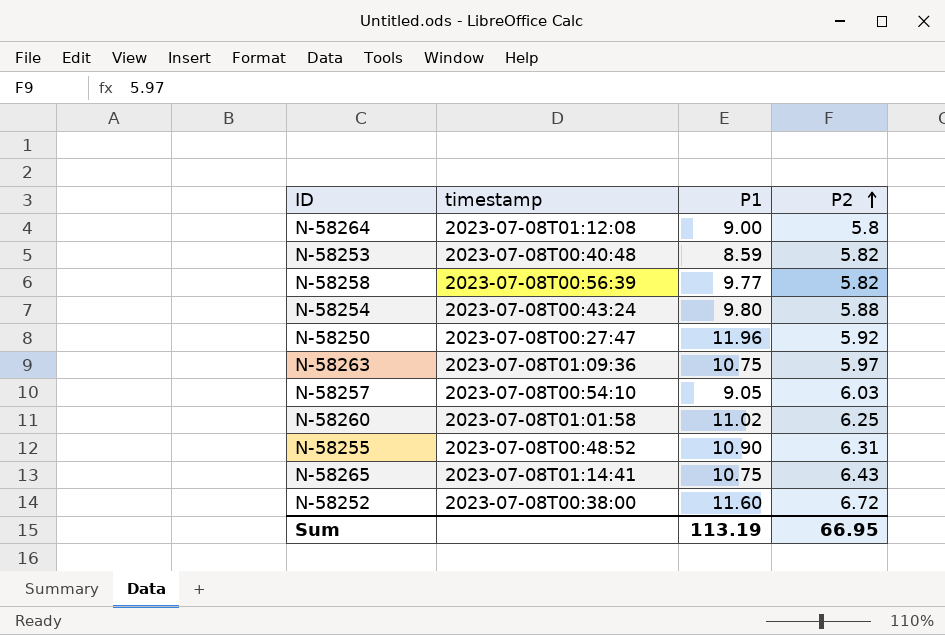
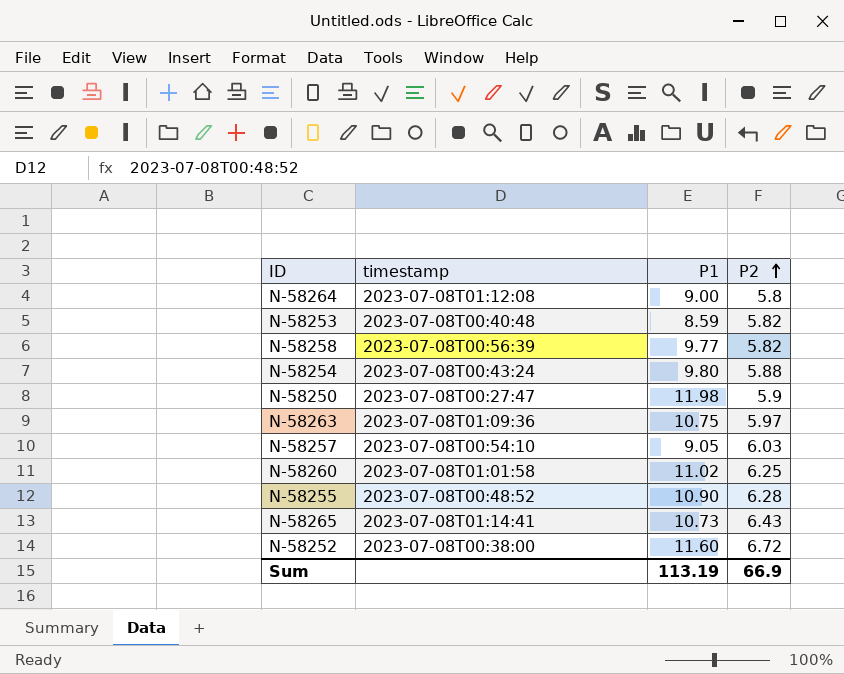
N-58250 | P1: 11.96 -> 11.98
N-58250 | P2: 5.92 -> 5.9
N-58255 | P2: 6.31 -> 6.28
N-58265 | P1: 10.75 -> 10.73
Sum | P2: 66.95 -> 66.9

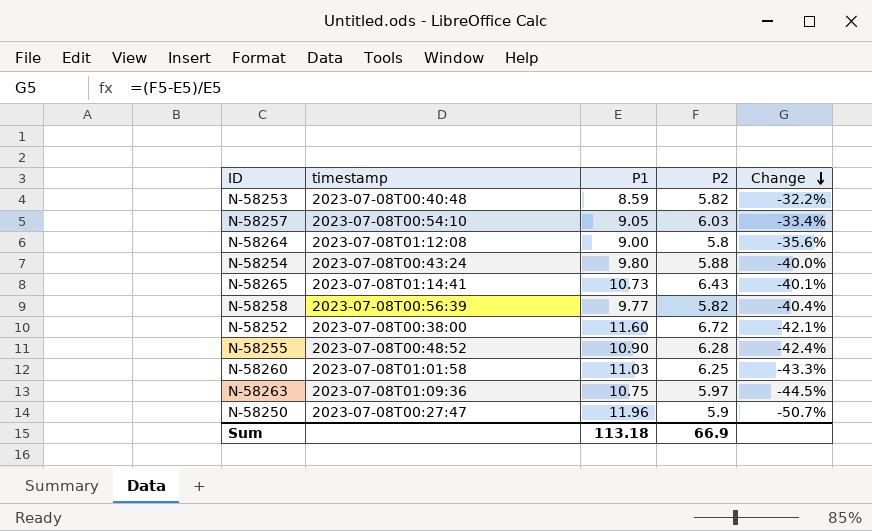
row order: P2 ascending -> Change descending
column Change | formula: none -> ([P2] - [P1]) / [P1]
N-58260 | P1: 11.02 -> 11.03
N-58250 | P1: 11.98 -> 11.96
Sum | P1: 113.19 -> 113.18

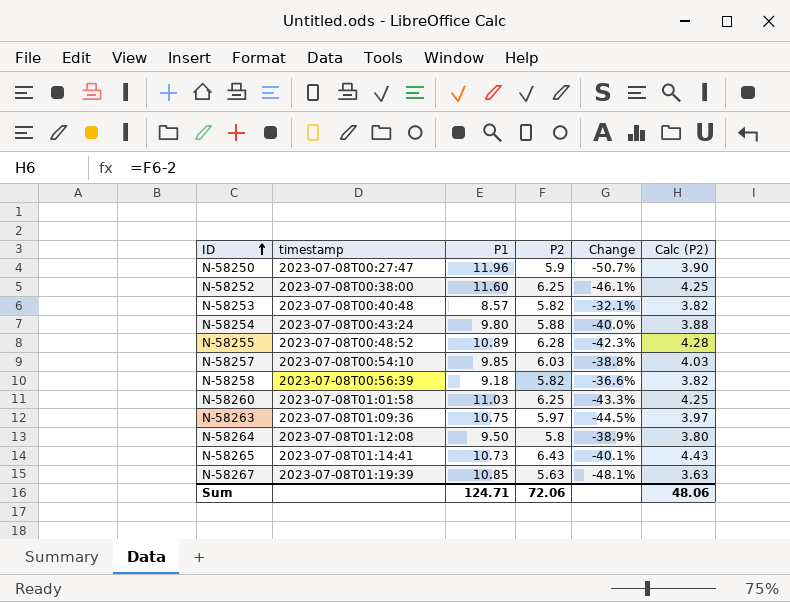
row order: Change descending -> ID ascending
column Calc (P2) | formula: none -> [P2] - 2
N-58252 | P2: 6.72 -> 6.25
N-58252 | Change: -42.1% -> -46.1%
N-58253 | P1: 8.59 -> 8.57
N-58253 | Change: -32.2% -> -32.1%
N-58255 | P1: 10.90 -> 10.89
N-58255 | Change: -42.4% -> -42.3%
N-58257 | P1: 9.05 -> 9.85
N-58257 | Change: -33.4% -> -38.8%
N-58258 | P1: 9.77 -> 9.18
N-58258 | Change: -40.4% -> -36.6%
N-58264 | P1: 9.00 -> 9.50
N-58264 | Change: -35.6% -> -38.9%
row N-58267: none -> 2023-07-08T01:19:39 | 10.85 | 5.63 | -48.1% | 3.63
Sum | P1: 113.18 -> 124.71
Sum | P2: 66.9 -> 72.06

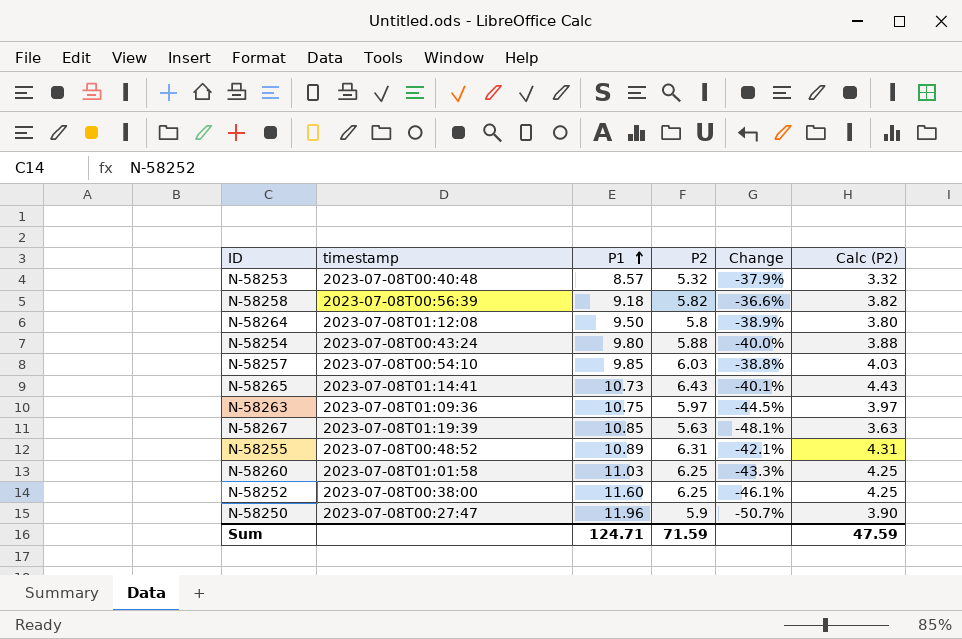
row order: ID ascending -> P1 ascending
N-58253 | P2: 5.82 -> 5.32
N-58253 | Change: -32.1% -> -37.9%
N-58253 | Calc (P2): 3.82 -> 3.32
N-58255 | P2: 6.28 -> 6.31
N-58255 | Change: -42.3% -> -42.1%
N-58255 | Calc (P2): 4.28 -> 4.31
Sum | P2: 72.06 -> 71.59
Sum | Calc (P2): 48.06 -> 47.59

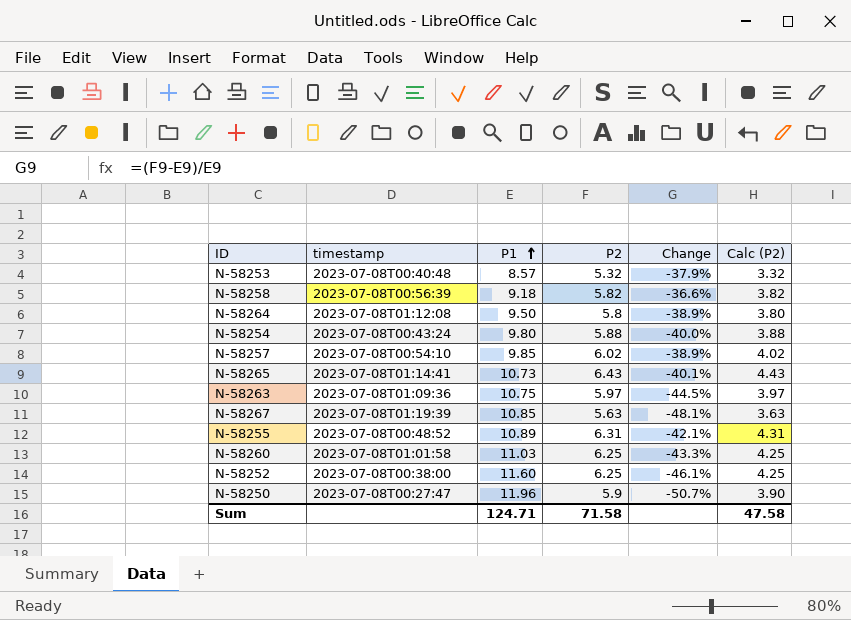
N-58257 | P2: 6.03 -> 6.02
N-58257 | Change: -38.8% -> -38.9%
N-58257 | Calc (P2): 4.03 -> 4.02
Sum | P2: 71.59 -> 71.58
Sum | Calc (P2): 47.59 -> 47.58

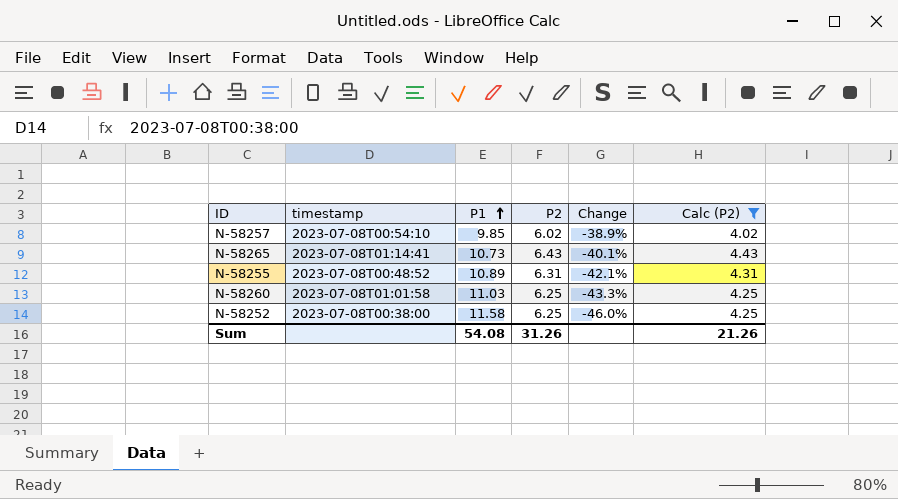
filter: none -> Calc (P2) >= 4.02
N-58252 | P1: 11.60 -> 11.58
N-58252 | Change: -46.1% -> -46.0%
Sum | P1: 124.71 -> 54.08
Sum | P2: 71.58 -> 31.26
Sum | Calc (P2): 47.58 -> 21.26

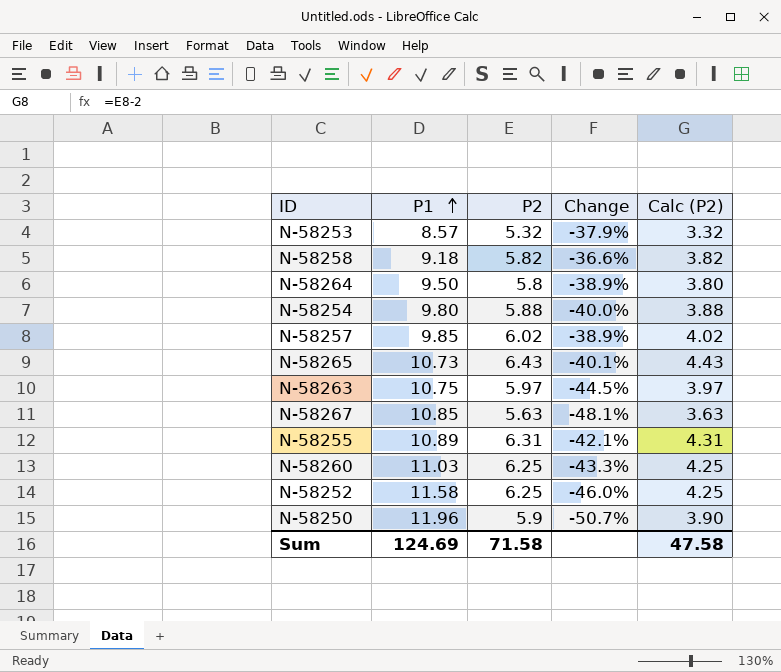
filter: Calc (P2) >= 4.02 -> none
column timestamp | position: 2 -> none
Sum | P1: 54.08 -> 124.69
Sum | P2: 31.26 -> 71.58
Sum | Calc (P2): 21.26 -> 47.58

